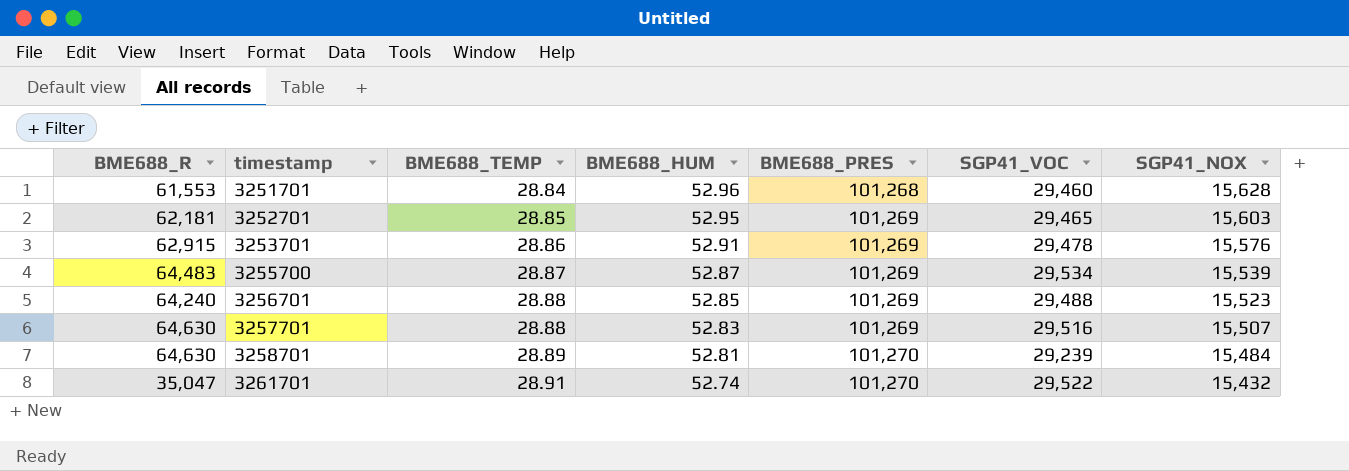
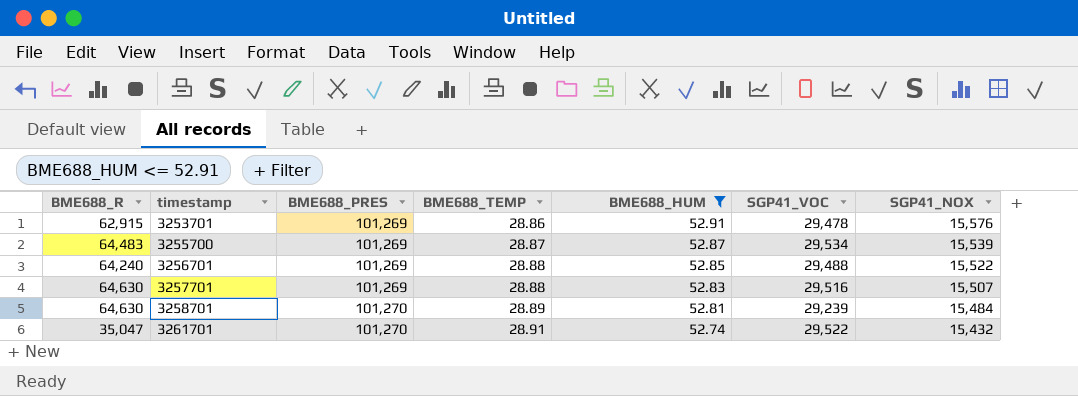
filter: none -> BME688_HUM <= 52.91
column BME688_PRES | position: 5 -> 3
3256701 | SGP41_NOX: 15,523 -> 15,522

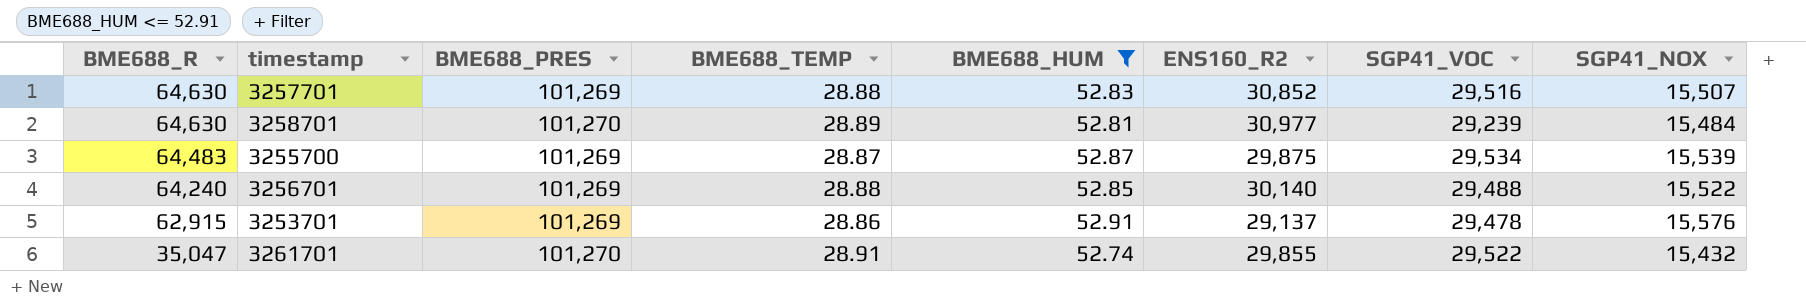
row order: timestamp ascending -> BME688_R descending
column ENS160_R2 | position: none -> 6

